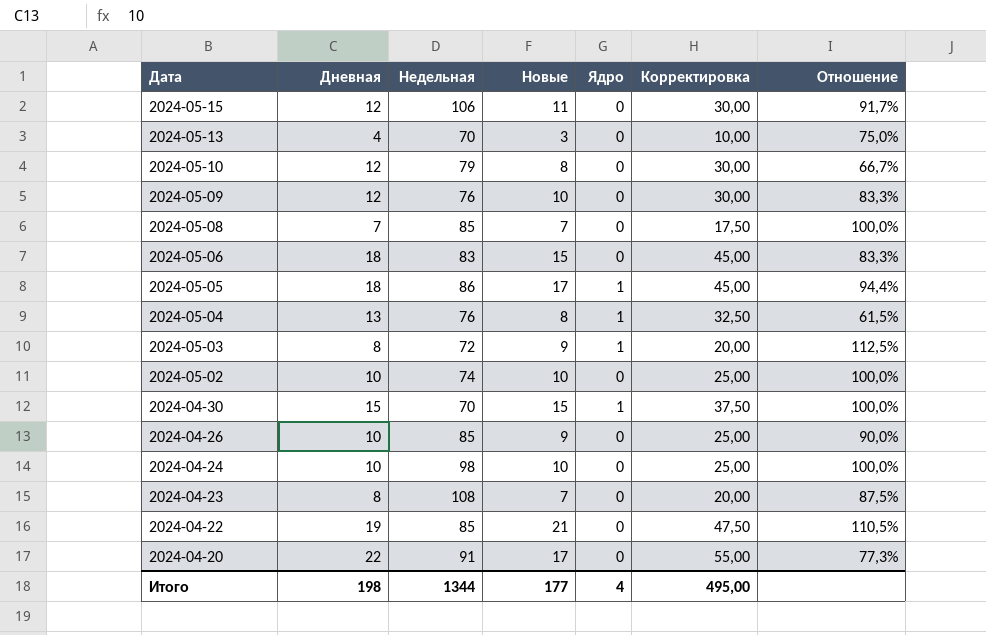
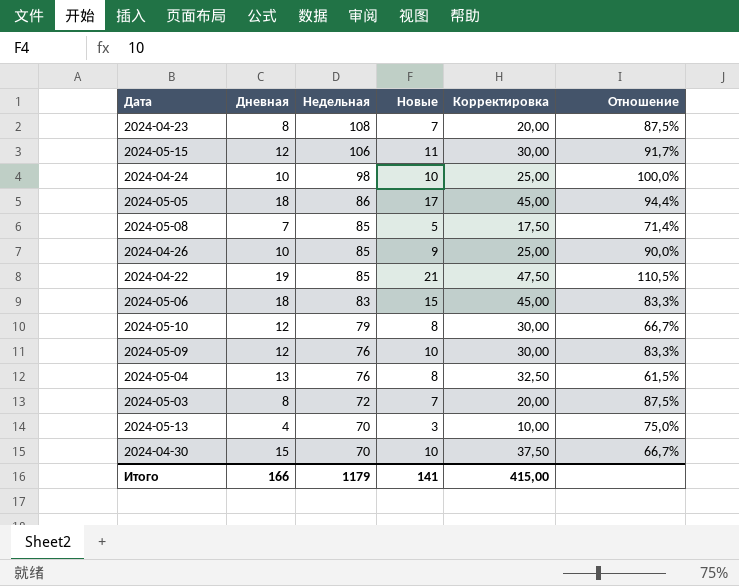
row order: Дата descending -> Недельная descending
column Ядро | position: 5 -> none
row 2024-05-02: 10 | 74 | 10 | 0 | 25,00 | 100,0% -> none
row 2024-04-20: 22 | 91 | 17 | 0 | 55,00 | 77,3% -> none
2024-05-08 | Новые: 7 -> 5
2024-05-08 | Отношение: 100,0% -> 71,4%
2024-05-03 | Новые: 9 -> 7
2024-05-03 | Отношение: 112,5% -> 87,5%
2024-04-30 | Новые: 15 -> 10
2024-04-30 | Отношение: 100,0% -> 66,7%
Итого | Дневная: 198 -> 166
Итого | Недельная: 1344 -> 1179
Итого | Новые: 177 -> 141
Итого | Корректировка: 495,00 -> 415,00

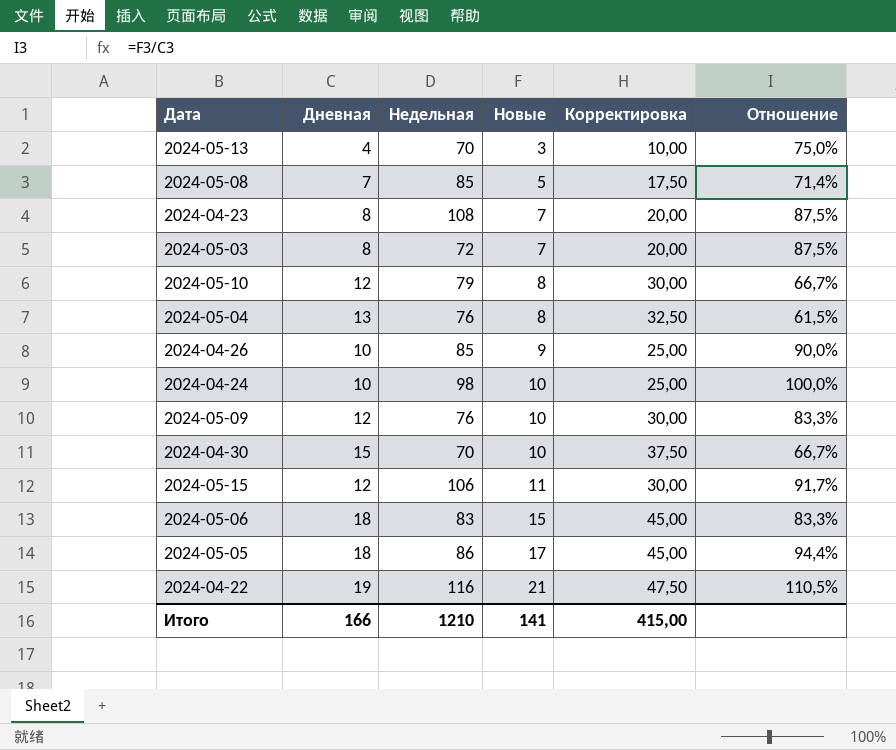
row order: Недельная descending -> Новые ascending
2024-04-22 | Недельная: 85 -> 116
Итого | Недельная: 1179 -> 1210

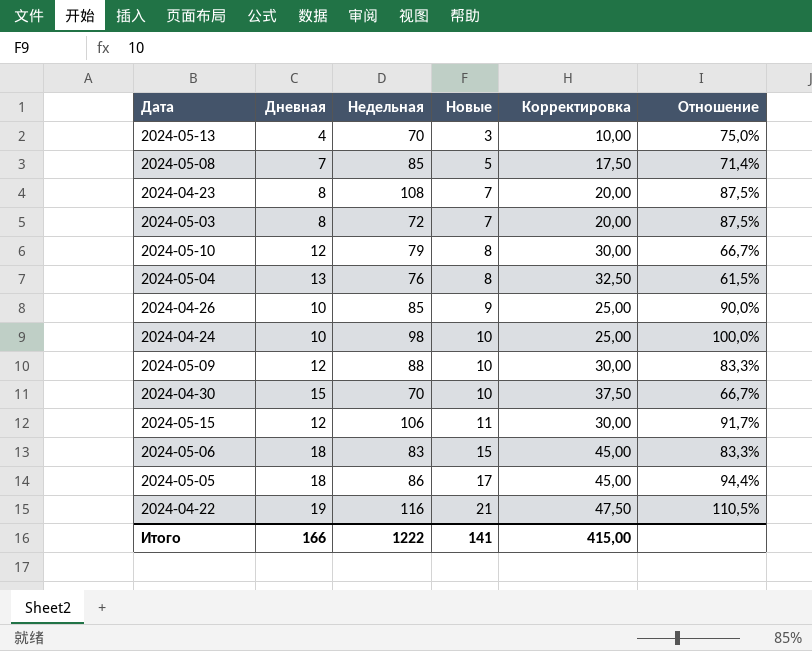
2024-05-09 | Недельная: 76 -> 88
Итого | Недельная: 1210 -> 1222

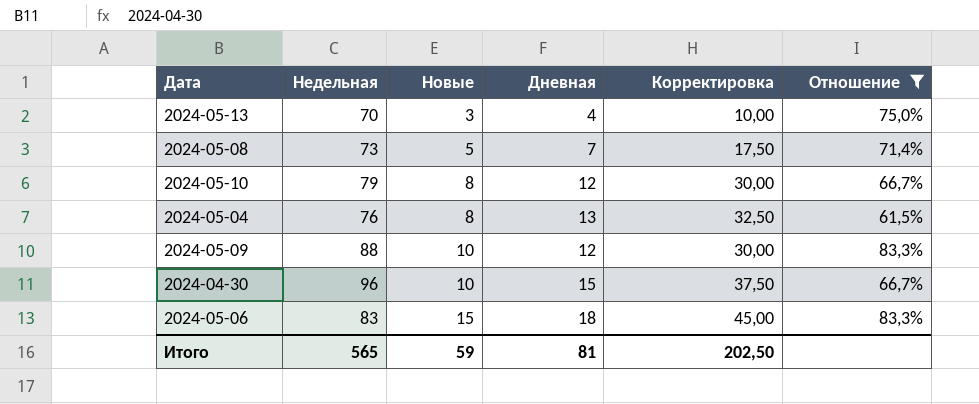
filter: none -> Отношение <= 83,3%
column Дневная | position: 2 -> 4
2024-05-08 | Недельная: 85 -> 73
2024-04-30 | Недельная: 70 -> 96
Итого | Недельная: 1222 -> 565
Итого | Новые: 141 -> 59
Итого | Дневная: 166 -> 81
Итого | Корректировка: 415,00 -> 202,50

